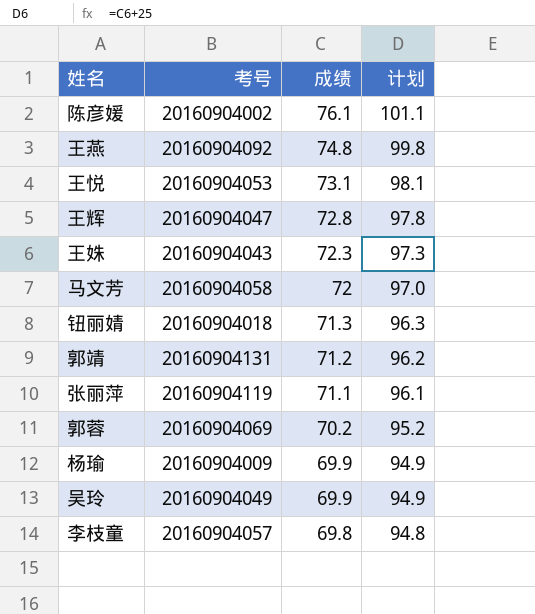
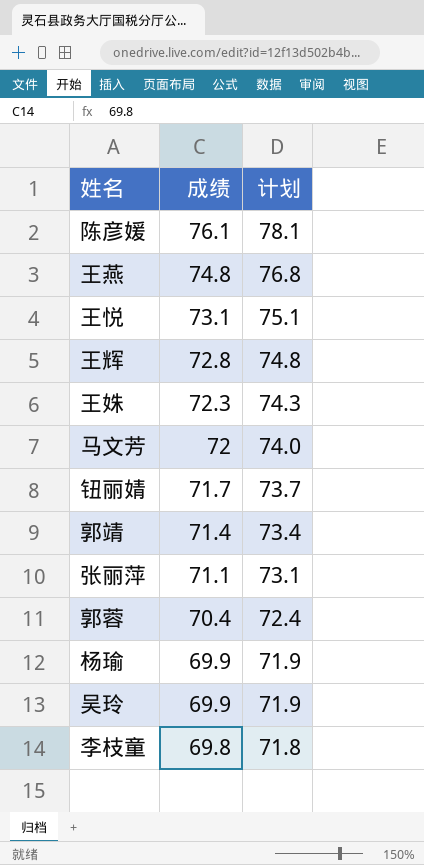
column 考号 | position: 2 -> none
column 计划 | formula: [成绩] + 25 -> [成绩] + 2
钮丽婧 | 成绩: 71.3 -> 71.7
郭靖 | 成绩: 71.2 -> 71.4
郭蓉 | 成绩: 70.2 -> 70.4

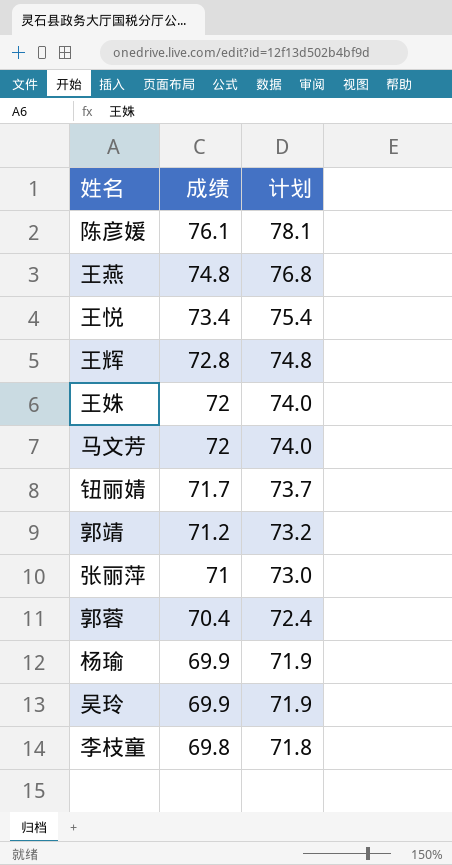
王悦 | 成绩: 73.1 -> 73.4
王悦 | 计划: 75.1 -> 75.4
王姝 | 成绩: 72.3 -> 72
王姝 | 计划: 74.3 -> 74.0
郭靖 | 成绩: 71.4 -> 71.2
郭靖 | 计划: 73.4 -> 73.2
张丽萍 | 成绩: 71.1 -> 71
张丽萍 | 计划: 73.1 -> 73.0

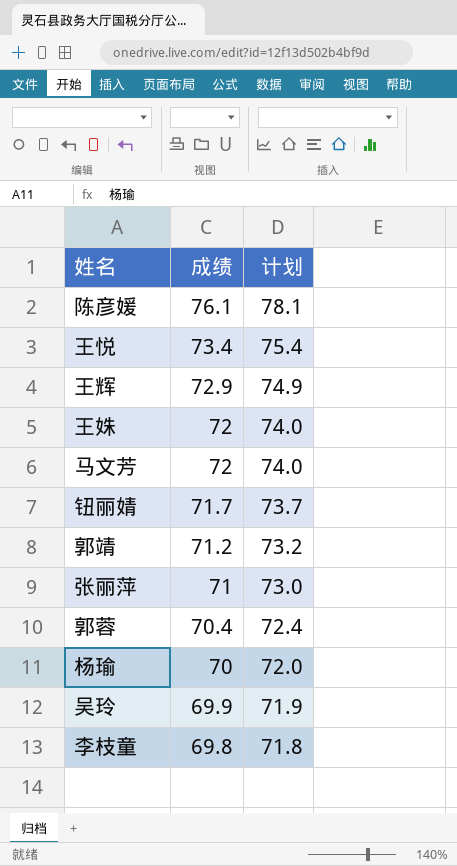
row 王燕: 74.8 | 76.8 -> none
王辉 | 成绩: 72.8 -> 72.9
王辉 | 计划: 74.8 -> 74.9
杨瑜 | 成绩: 69.9 -> 70
杨瑜 | 计划: 71.9 -> 72.0

